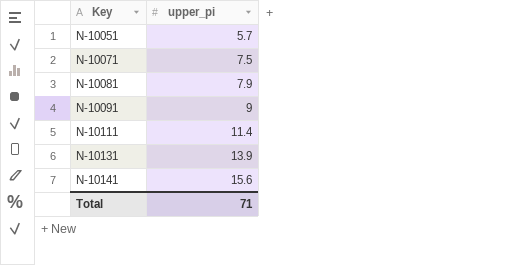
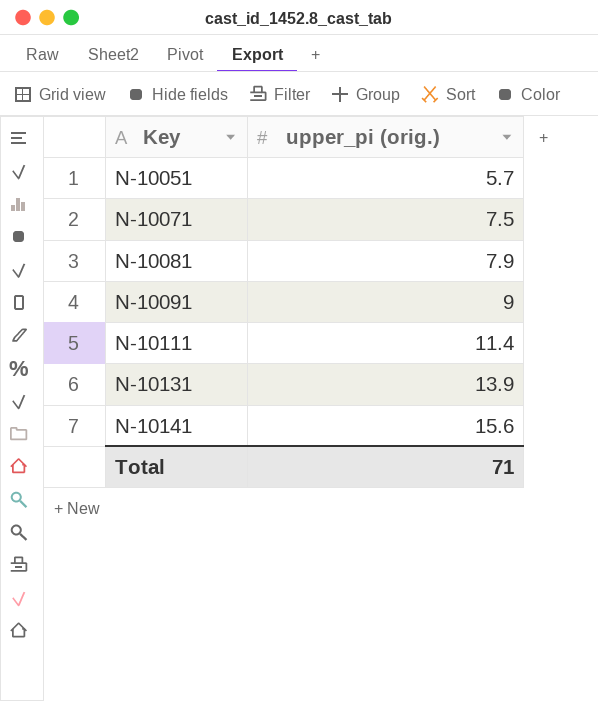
column name: upper_pi -> upper_pi (orig.)

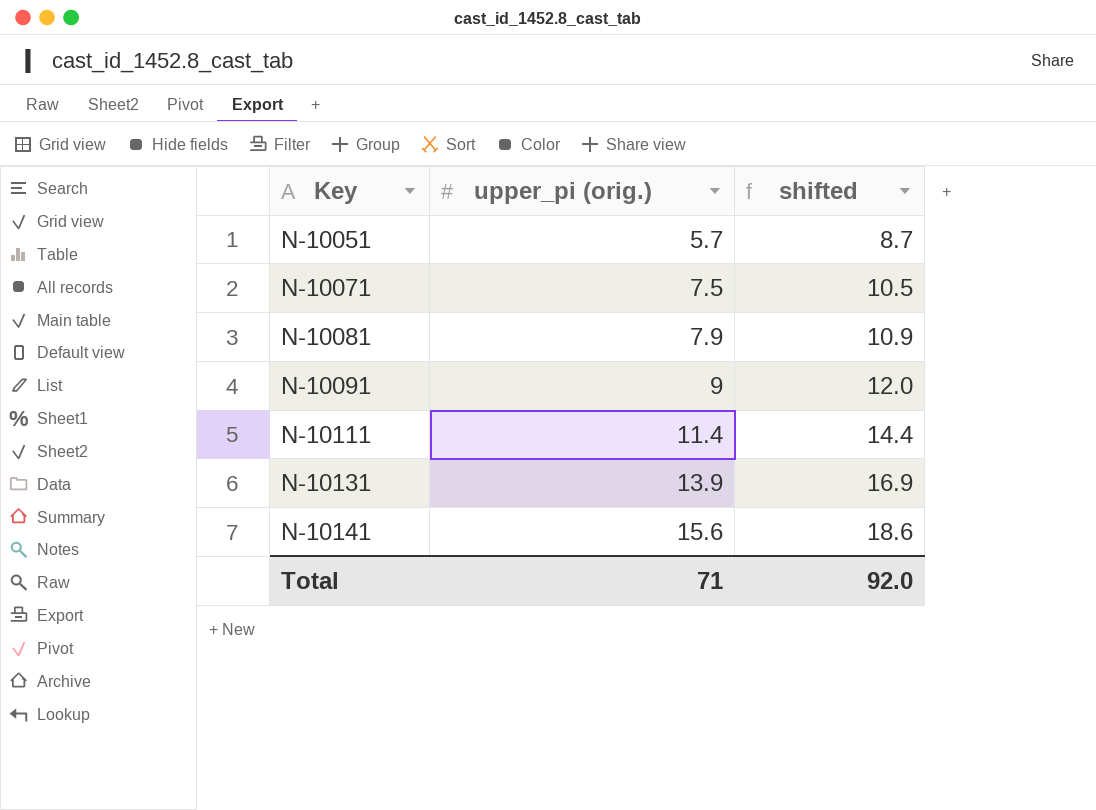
column shifted | formula: none -> [upper_pi (orig.)] + 3

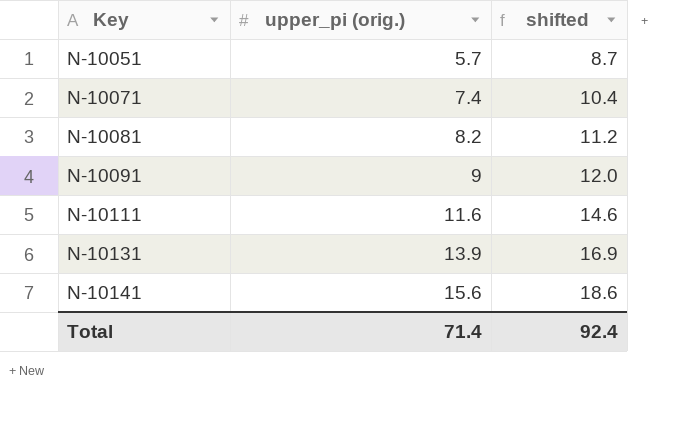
N-10071 | upper_pi (orig.): 7.5 -> 7.4
N-10071 | shifted: 10.5 -> 10.4
N-10081 | upper_pi (orig.): 7.9 -> 8.2
N-10081 | shifted: 10.9 -> 11.2
N-10111 | upper_pi (orig.): 11.4 -> 11.6
N-10111 | shifted: 14.4 -> 14.6
Total | upper_pi (orig.): 71 -> 71.4
Total | shifted: 92.0 -> 92.4

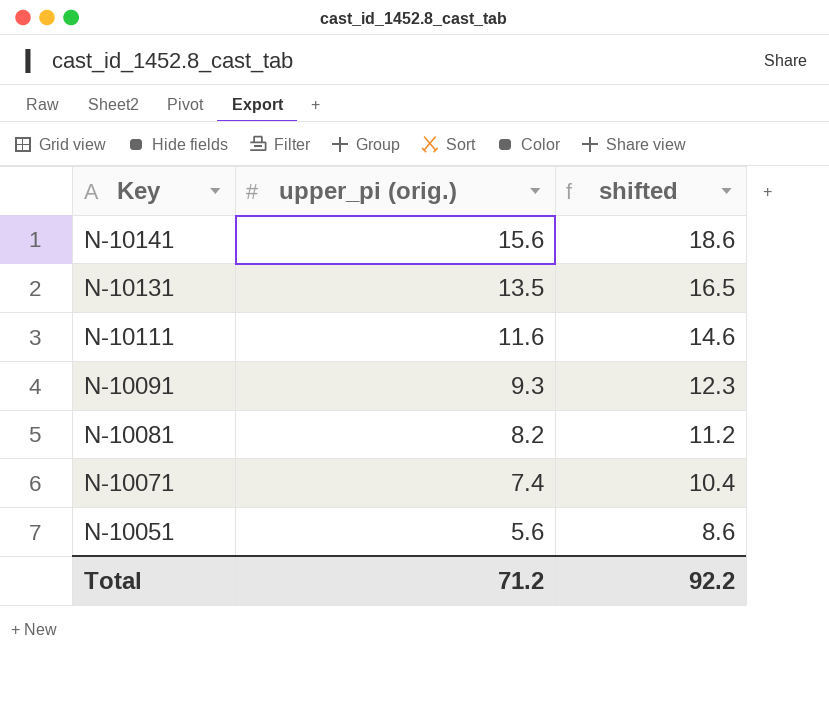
row order: Key ascending -> Key descending
N-10131 | upper_pi (orig.): 13.9 -> 13.5
N-10131 | shifted: 16.9 -> 16.5
N-10091 | upper_pi (orig.): 9 -> 9.3
N-10091 | shifted: 12.0 -> 12.3
N-10051 | upper_pi (orig.): 5.7 -> 5.6
N-10051 | shifted: 8.7 -> 8.6
Total | upper_pi (orig.): 71.4 -> 71.2
Total | shifted: 92.4 -> 92.2

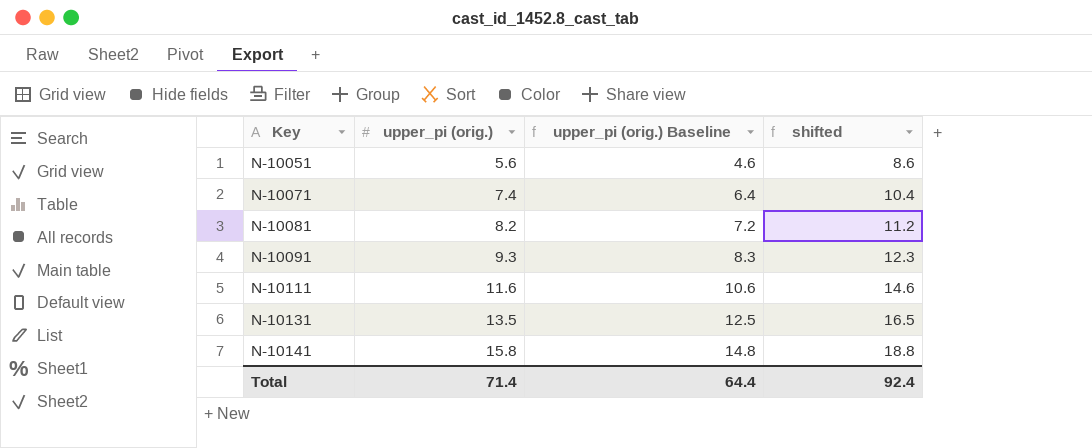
row order: Key descending -> Key ascending
column upper_pi (orig.) Baseline | formula: none -> [upper_pi (orig.)] - 1
N-10141 | upper_pi (orig.): 15.6 -> 15.8
N-10141 | shifted: 18.6 -> 18.8
Total | upper_pi (orig.): 71.2 -> 71.4
Total | shifted: 92.2 -> 92.4

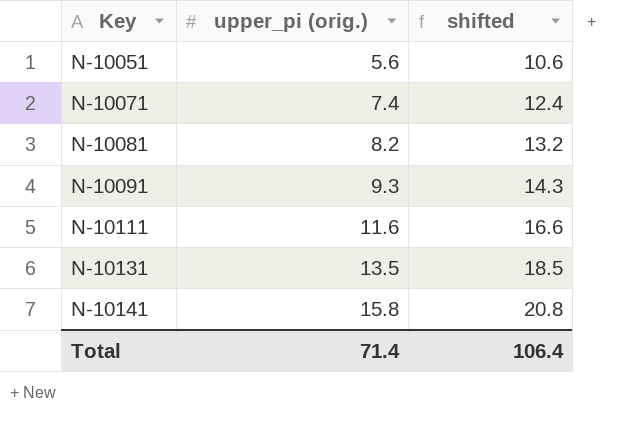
column upper_pi (orig.) Baseline | formula: [upper_pi (orig.)] - 1 -> none
column shifted | formula: [upper_pi (orig.)] + 3 -> [upper_pi (orig.)] + 5
Total | shifted: 92.4 -> 106.4

